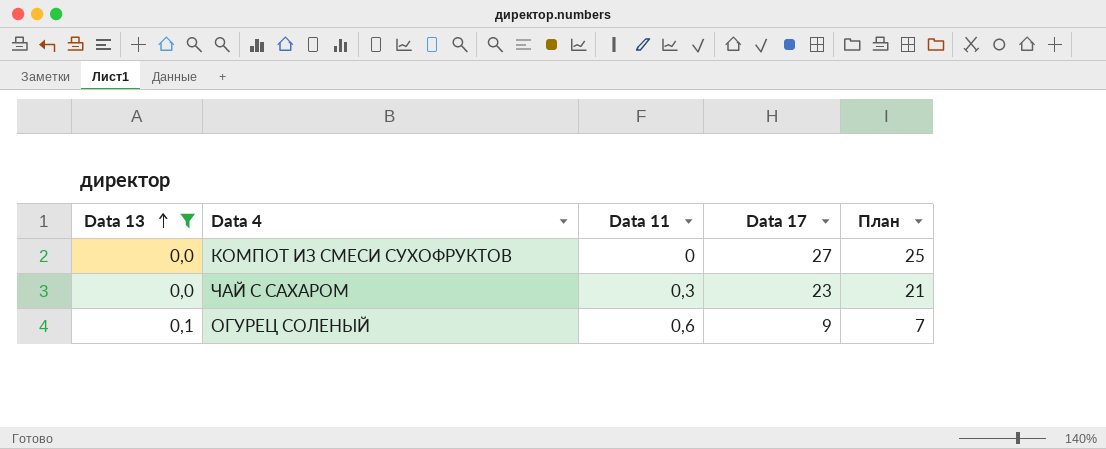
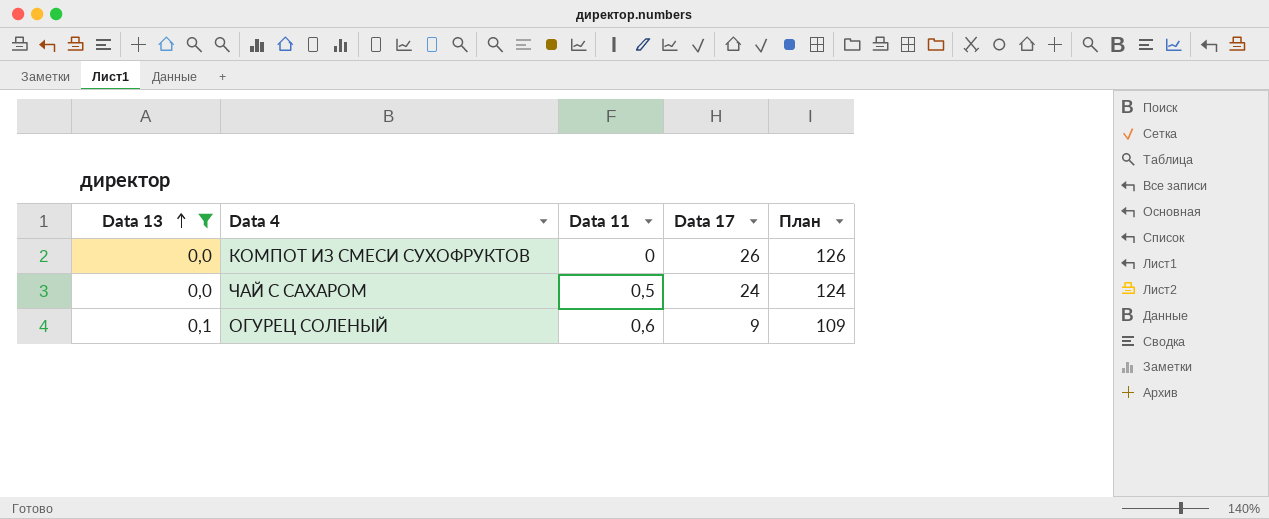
column План | formula: [Data 17] - 2 -> [Data 17] + 100
КОМПОТ ИЗ СМЕСИ СУХОФРУКТОВ | Data 17: 27 -> 26
ЧАЙ С САХАРОМ | Data 11: 0,3 -> 0,5
ЧАЙ С САХАРОМ | Data 17: 23 -> 24

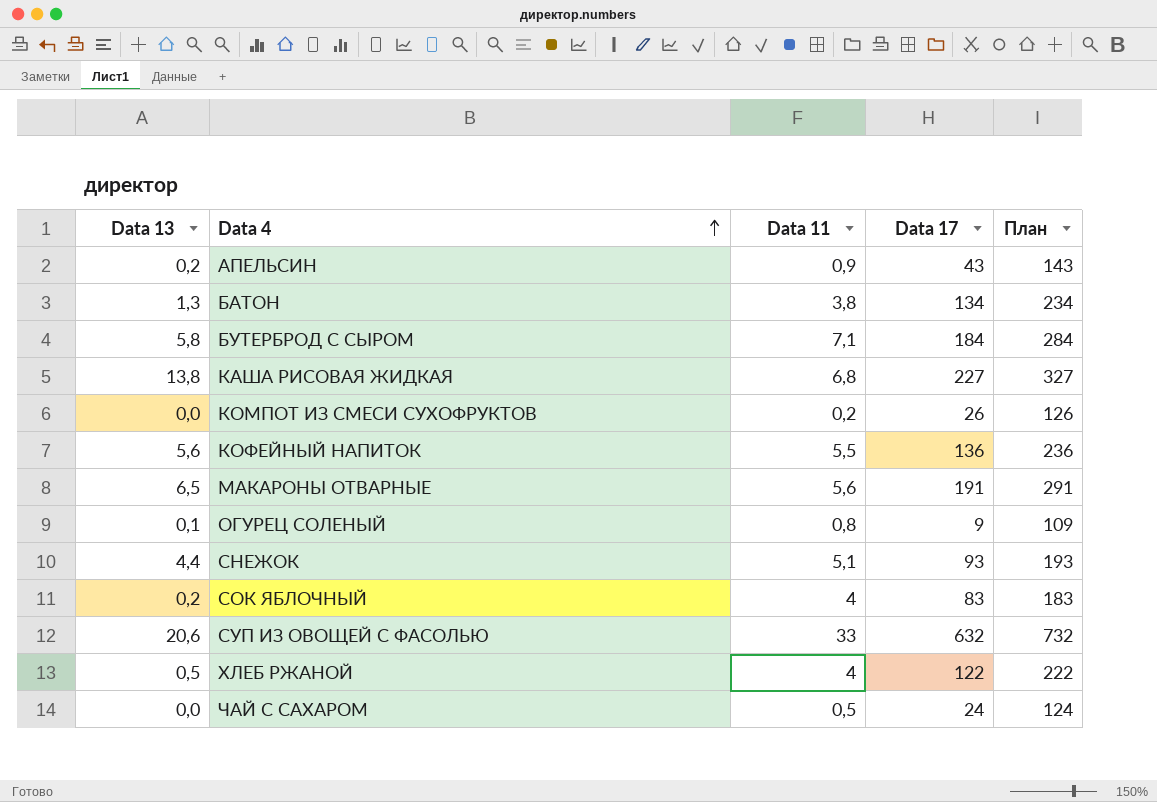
filter: Data 13 <= 0,1 -> none
row order: Data 13 ascending -> Data 4 ascending
КОМПОТ ИЗ СМЕСИ СУХОФРУКТОВ | Data 11: 0 -> 0,2
ОГУРЕЦ СОЛЕНЫЙ | Data 11: 0,6 -> 0,8

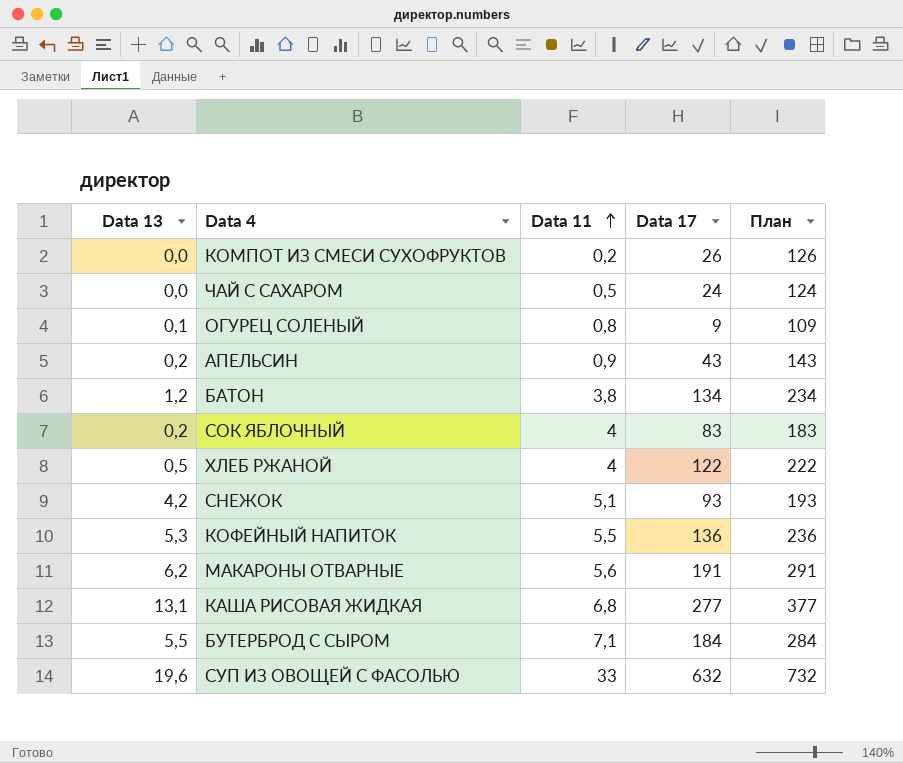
row order: Data 4 ascending -> Data 11 ascending
БАТОН | Data 13: 1,3 -> 1,2
СНЕЖОК | Data 13: 4,4 -> 4,2
КОФЕЙНЫЙ НАПИТОК | Data 13: 5,6 -> 5,3
МАКАРОНЫ ОТВАРНЫЕ | Data 13: 6,5 -> 6,2
КАША РИСОВАЯ ЖИДКАЯ | Data 13: 13,8 -> 13,1
КАША РИСОВАЯ ЖИДКАЯ | Data 17: 227 -> 277
КАША РИСОВАЯ ЖИДКАЯ | План: 327 -> 377
БУТЕРБРОД С СЫРОМ | Data 13: 5,8 -> 5,5
СУП ИЗ ОВОЩЕЙ С ФАСОЛЬЮ | Data 13: 20,6 -> 19,6

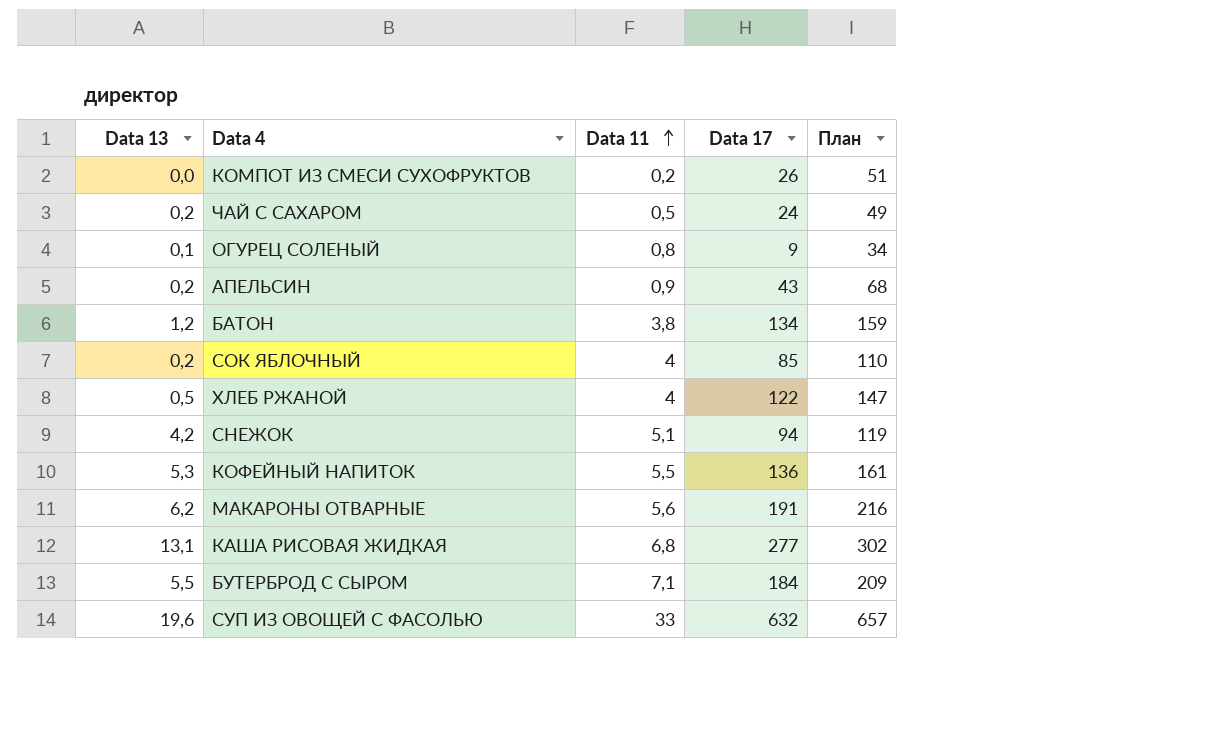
column План | formula: [Data 17] + 100 -> [Data 17] + 25
ЧАЙ С САХАРОМ | Data 13: 0,0 -> 0,2
СОК ЯБЛОЧНЫЙ | Data 17: 83 -> 85
СНЕЖОК | Data 17: 93 -> 94

